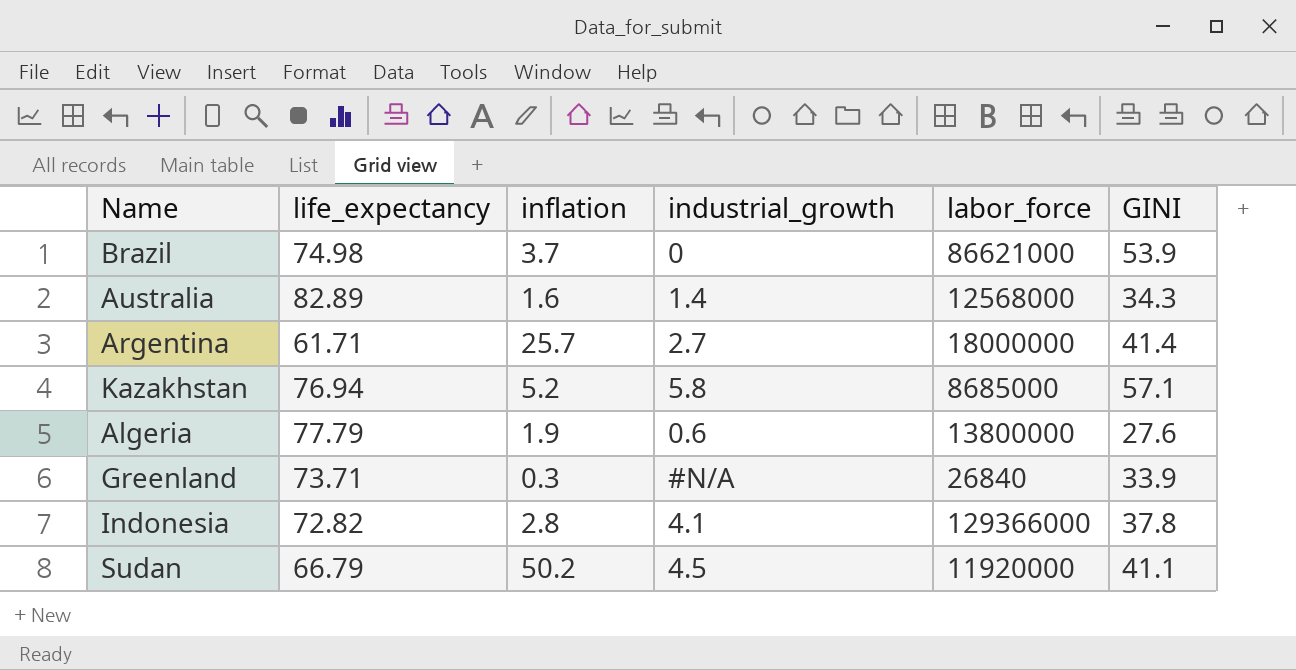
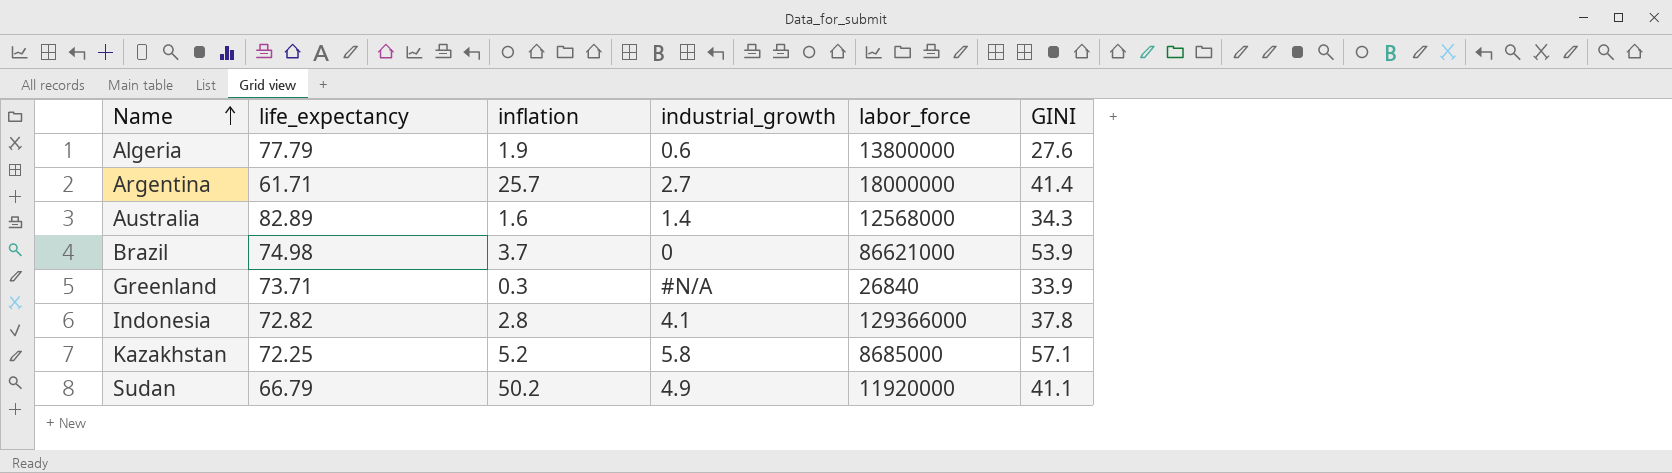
row order: none -> Name ascending
Kazakhstan | life_expectancy: 76.94 -> 72.25
Sudan | industrial_growth: 4.5 -> 4.9

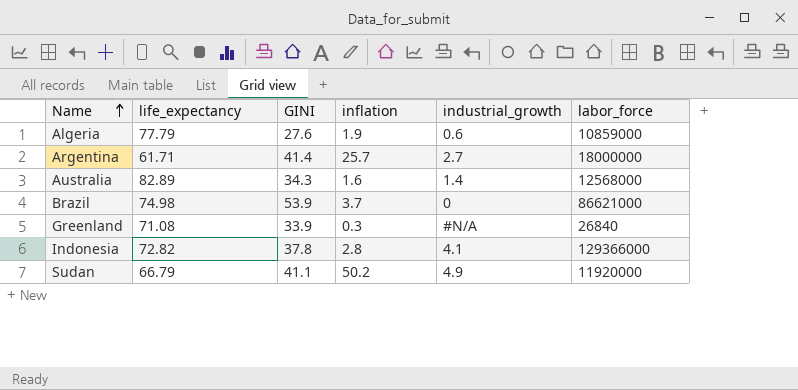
column GINI | position: 6 -> 3
row Kazakhstan: 72.25 | 5.2 | 5.8 | 8685000 | 57.1 -> none
Algeria | labor_force: 13800000 -> 10859000
Greenland | life_expectancy: 73.71 -> 71.08

